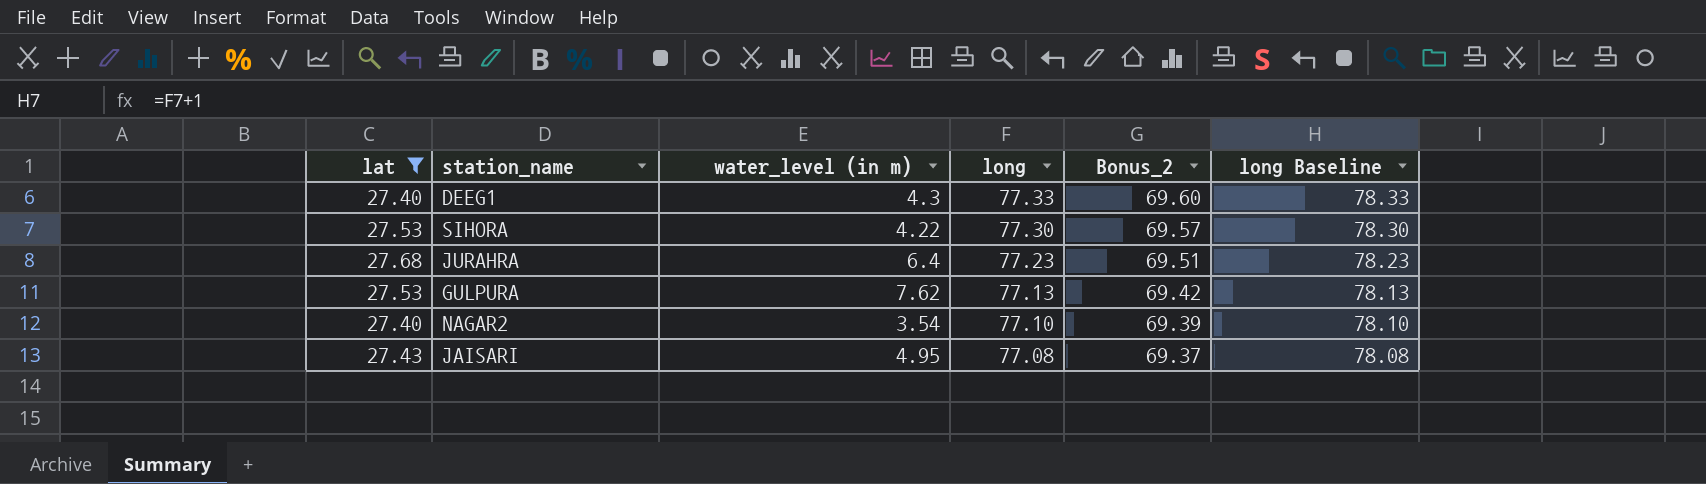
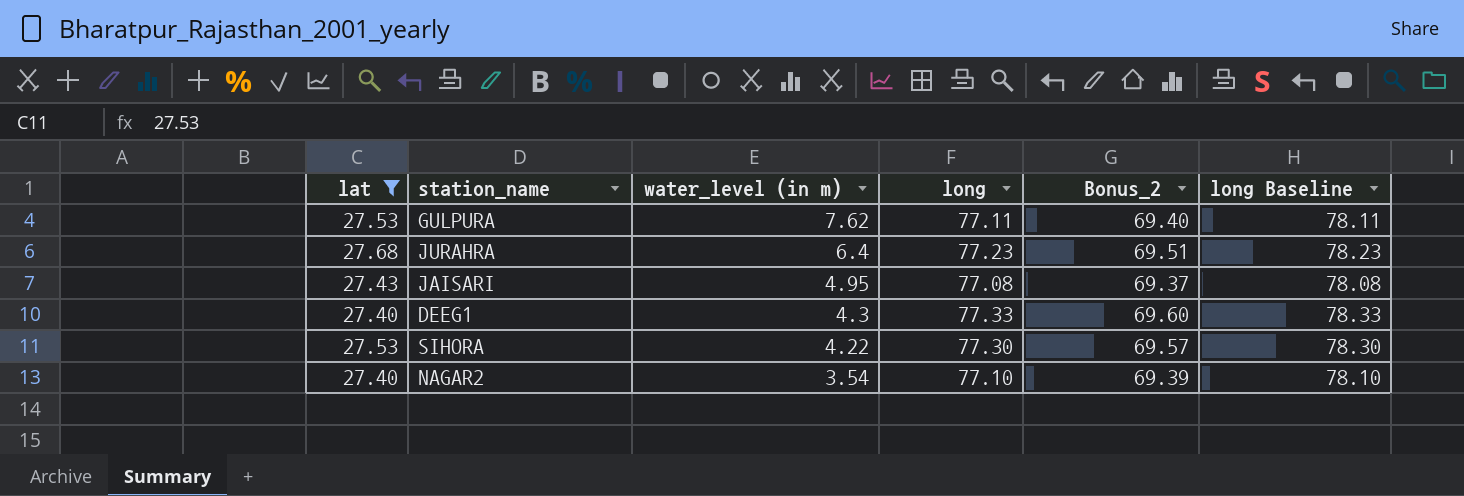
row order: long descending -> water_level (in m) descending
GULPURA | long: 77.13 -> 77.11
GULPURA | Bonus_2: 69.42 -> 69.40
GULPURA | long Baseline: 78.13 -> 78.11

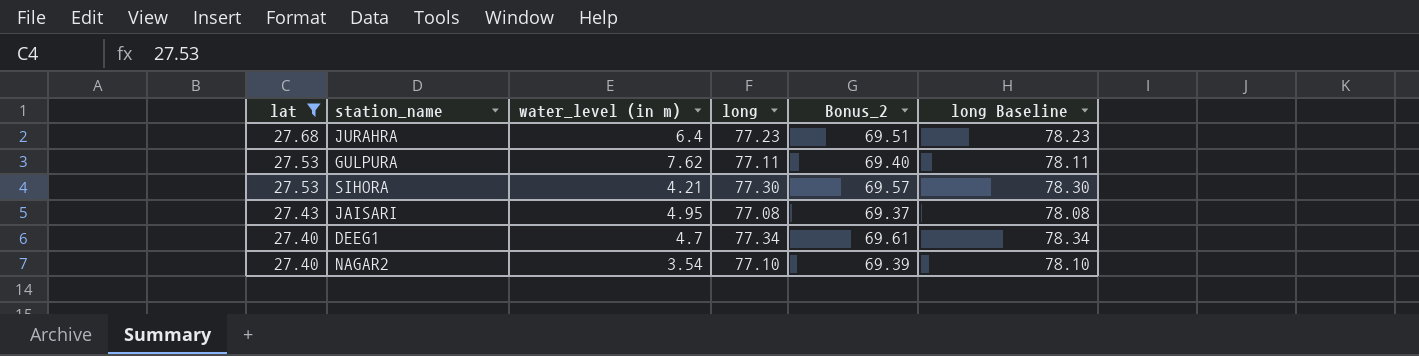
row order: water_level (in m) descending -> lat descending
SIHORA | water_level (in m): 4.22 -> 4.21
DEEG1 | water_level (in m): 4.3 -> 4.7
DEEG1 | long: 77.33 -> 77.34
DEEG1 | Bonus_2: 69.60 -> 69.61
DEEG1 | long Baseline: 78.33 -> 78.34

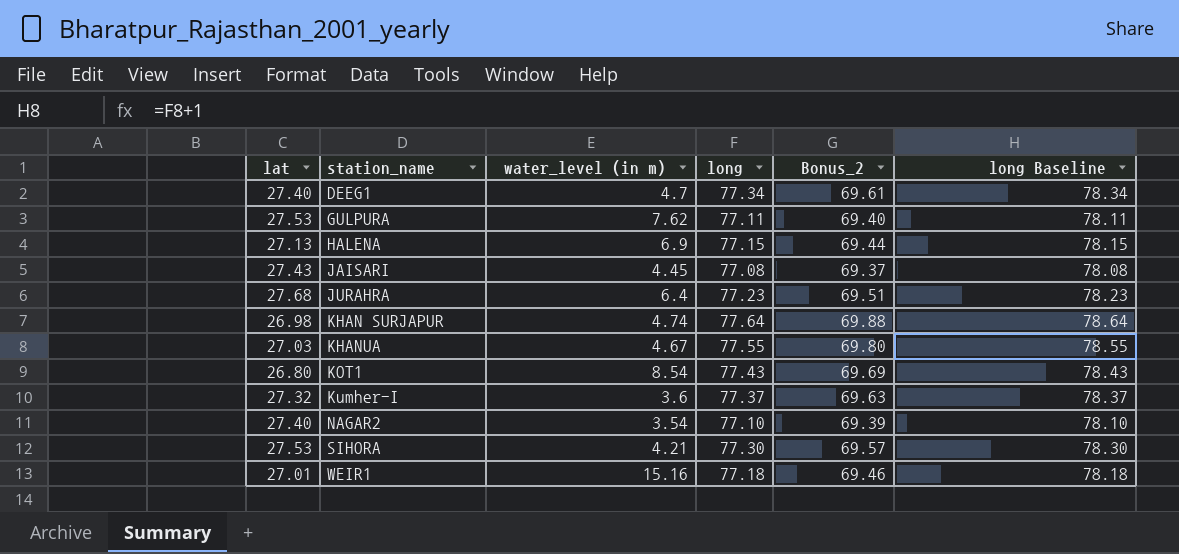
filter: lat >= 27.40 -> none
row order: lat descending -> station_name ascending
JAISARI | water_level (in m): 4.95 -> 4.45

